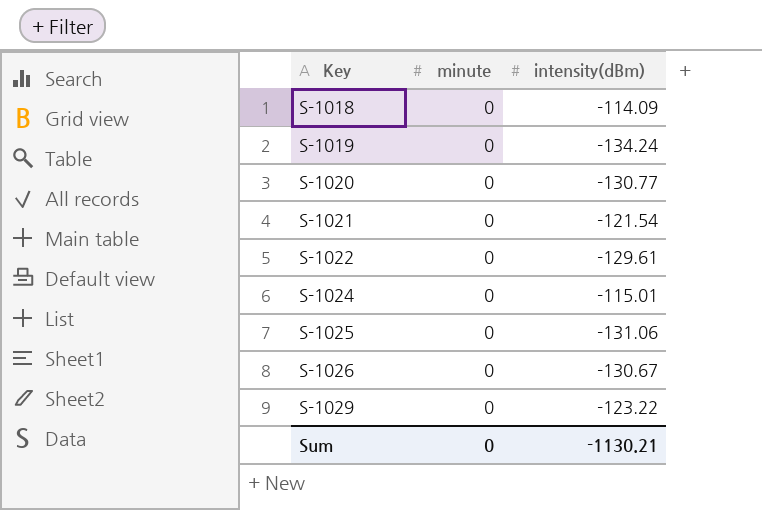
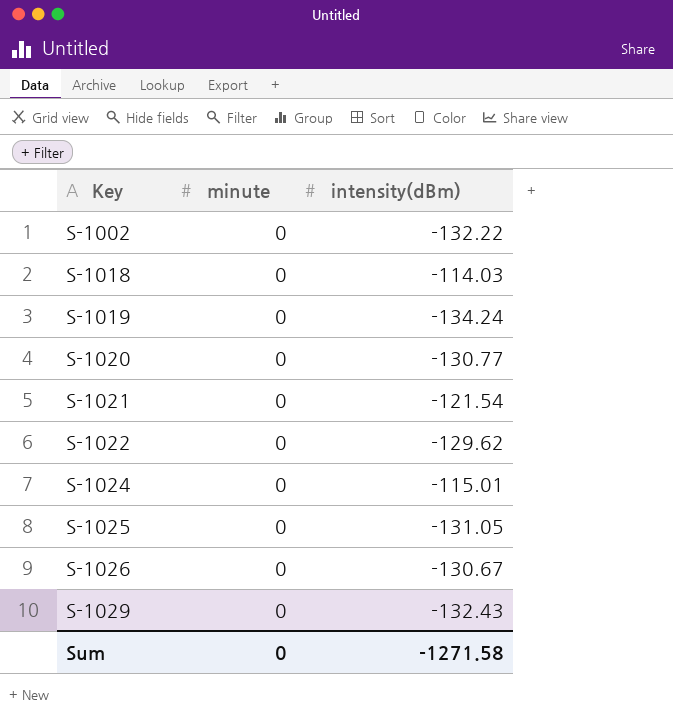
row S-1002: none -> 0 | -132.22
S-1018 | intensity(dBm): -114.09 -> -114.03
S-1022 | intensity(dBm): -129.61 -> -129.62
S-1025 | intensity(dBm): -131.06 -> -131.05
S-1029 | intensity(dBm): -123.22 -> -132.43
Sum | intensity(dBm): -1130.21 -> -1271.58

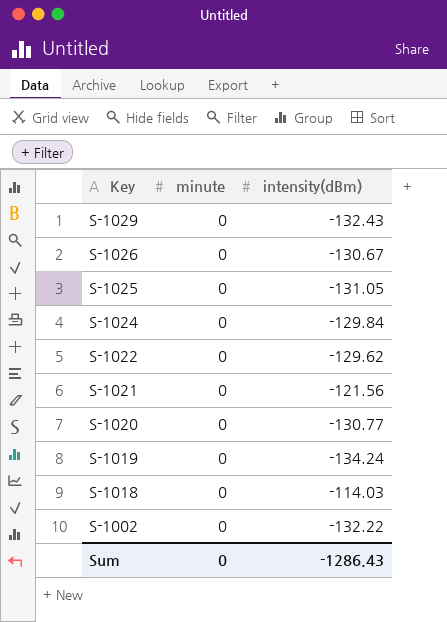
row order: Key ascending -> Key descending
S-1024 | intensity(dBm): -115.01 -> -129.84
S-1021 | intensity(dBm): -121.54 -> -121.56
Sum | intensity(dBm): -1271.58 -> -1286.43

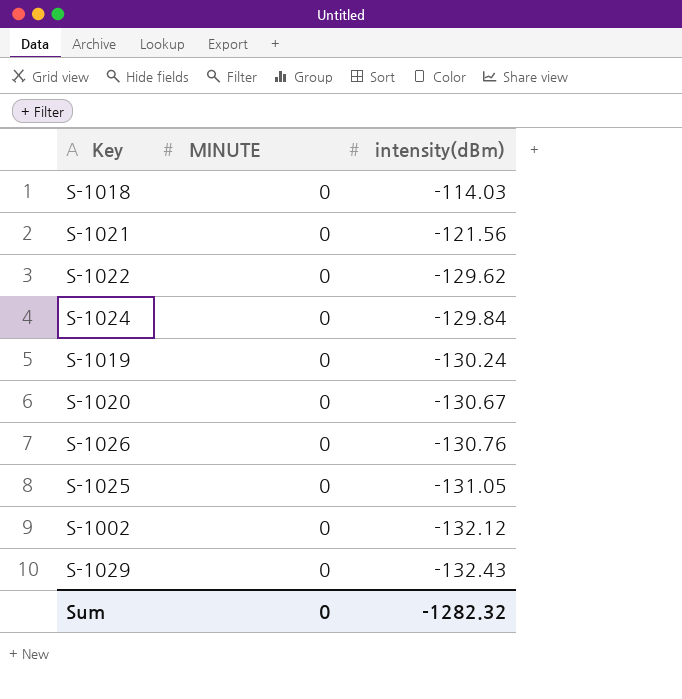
row order: Key descending -> intensity(dBm) descending
column name: minute -> MINUTE
S-1019 | intensity(dBm): -134.24 -> -130.24
S-1020 | intensity(dBm): -130.77 -> -130.67
S-1026 | intensity(dBm): -130.67 -> -130.76
S-1002 | intensity(dBm): -132.22 -> -132.12
Sum | intensity(dBm): -1286.43 -> -1282.32

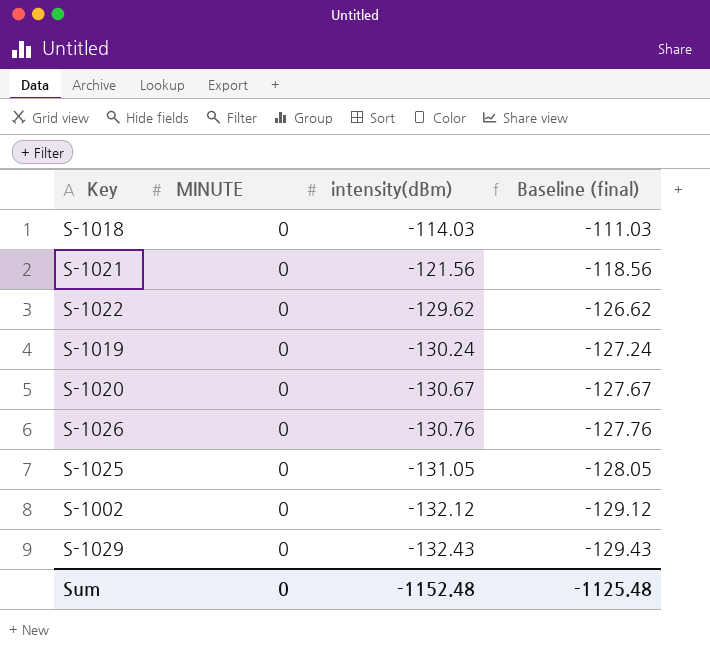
column Baseline (final) | formula: none -> [intensity(dBm)] + 3
row S-1024: 0 | -129.84 -> none
Sum | intensity(dBm): -1282.32 -> -1152.48

